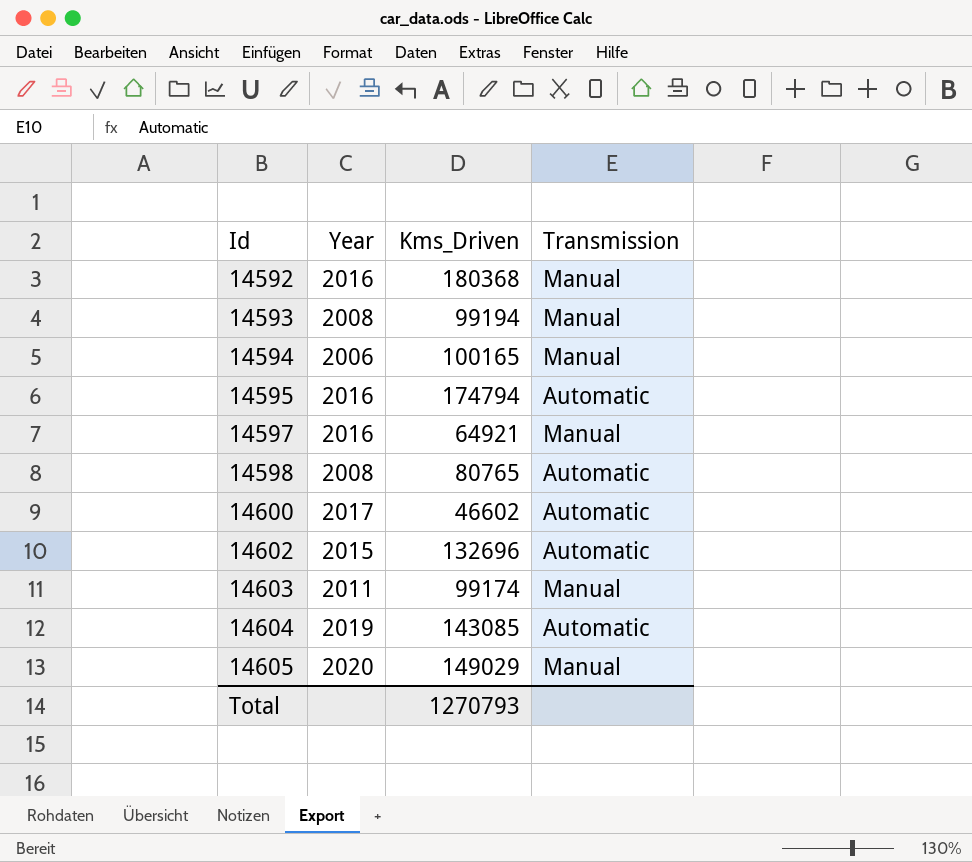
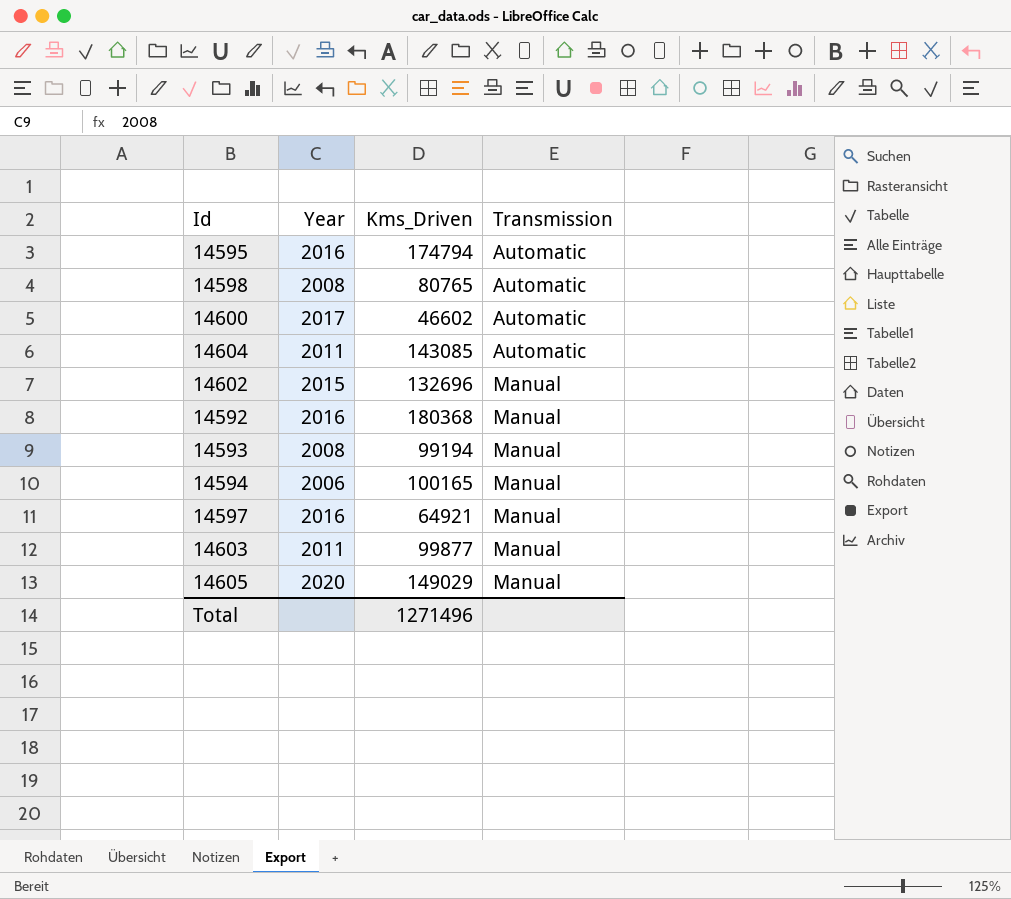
row order: Id ascending -> Transmission ascending
14604 | Year: 2019 -> 2011
14602 | Transmission: Automatic -> Manual
14603 | Kms_Driven: 99174 -> 99877
Total | Kms_Driven: 1270793 -> 1271496

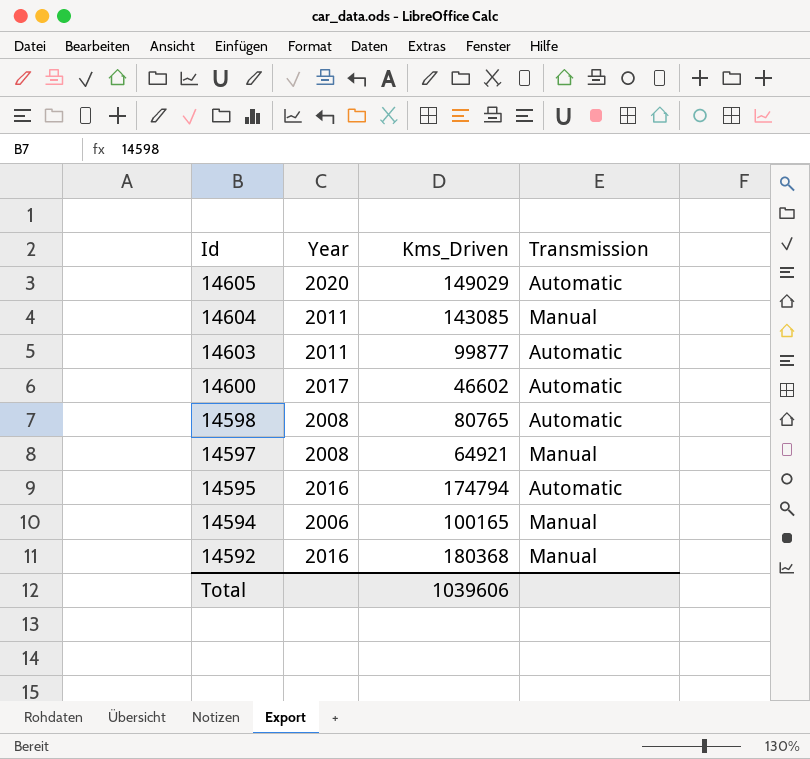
row order: Transmission ascending -> Id descending
row 14602: 2015 | 132696 | Manual -> none
row 14593: 2008 | 99194 | Manual -> none
14605 | Transmission: Manual -> Automatic
14604 | Transmission: Automatic -> Manual
14603 | Transmission: Manual -> Automatic
14597 | Year: 2016 -> 2008
Total | Kms_Driven: 1271496 -> 1039606

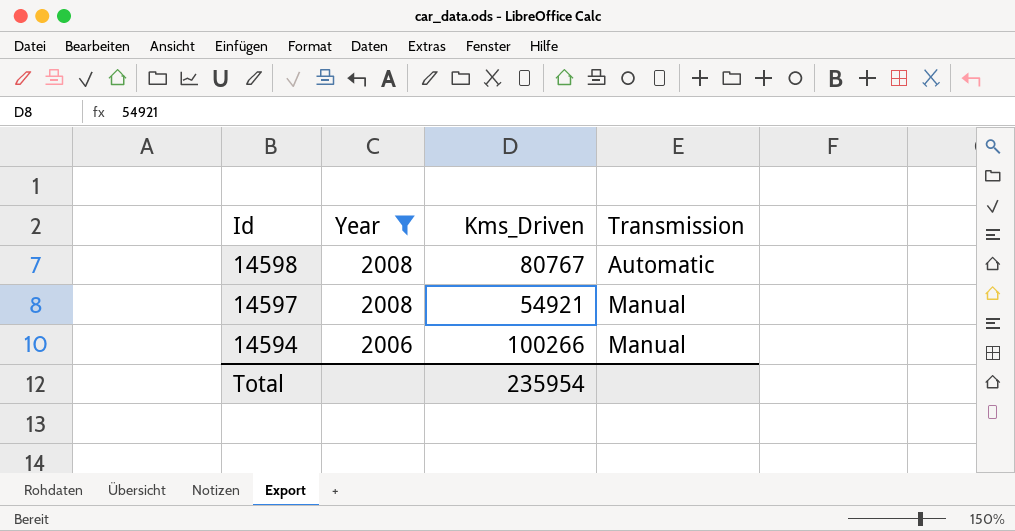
filter: none -> Year <= 2008
14598 | Kms_Driven: 80765 -> 80767
14597 | Kms_Driven: 64921 -> 54921
14594 | Kms_Driven: 100165 -> 100266
Total | Kms_Driven: 1039606 -> 235954

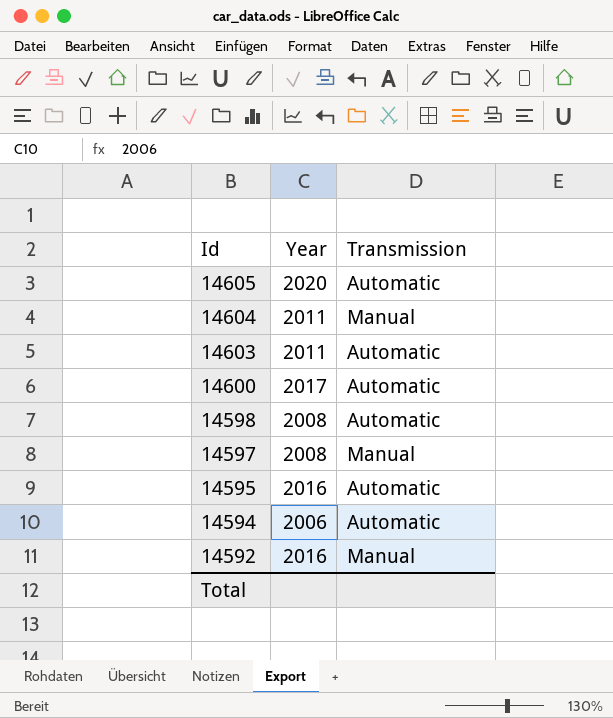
filter: Year <= 2008 -> none
column Kms_Driven | position: 3 -> none
14594 | Transmission: Manual -> Automatic

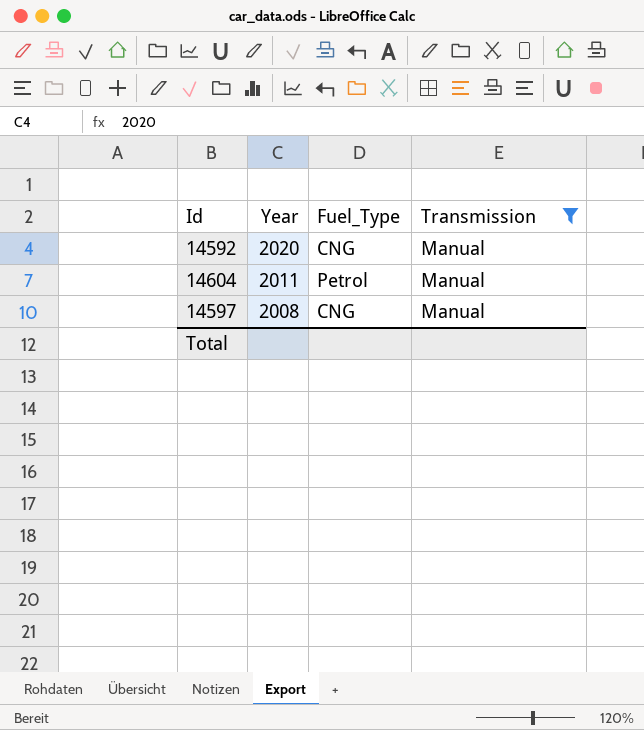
filter: none -> Transmission = Manual
row order: Id descending -> Year descending
column Fuel_Type | position: none -> 3
14592 | Year: 2016 -> 2020

